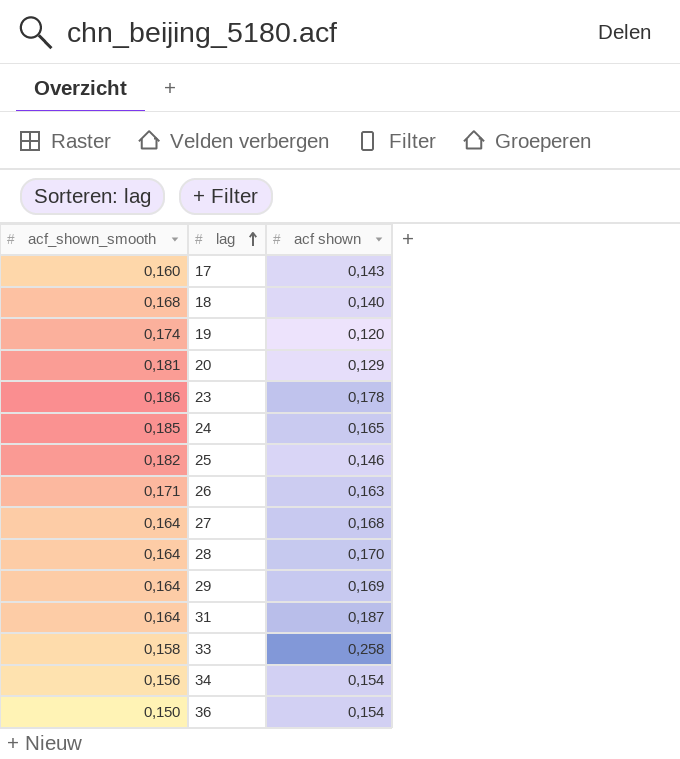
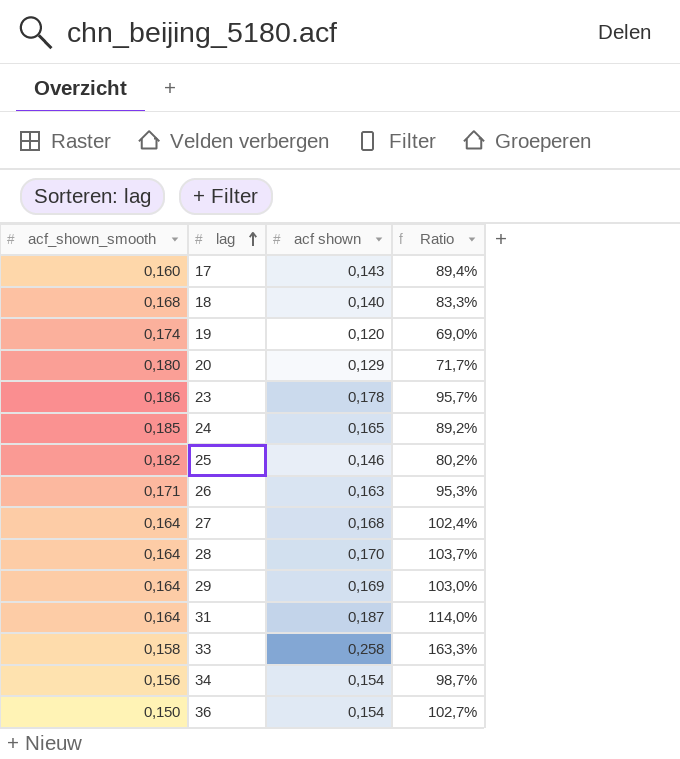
column Ratio | formula: none -> [acf shown] / [acf_shown_smooth]
20 | acf_shown_smooth: 0,181 -> 0,180

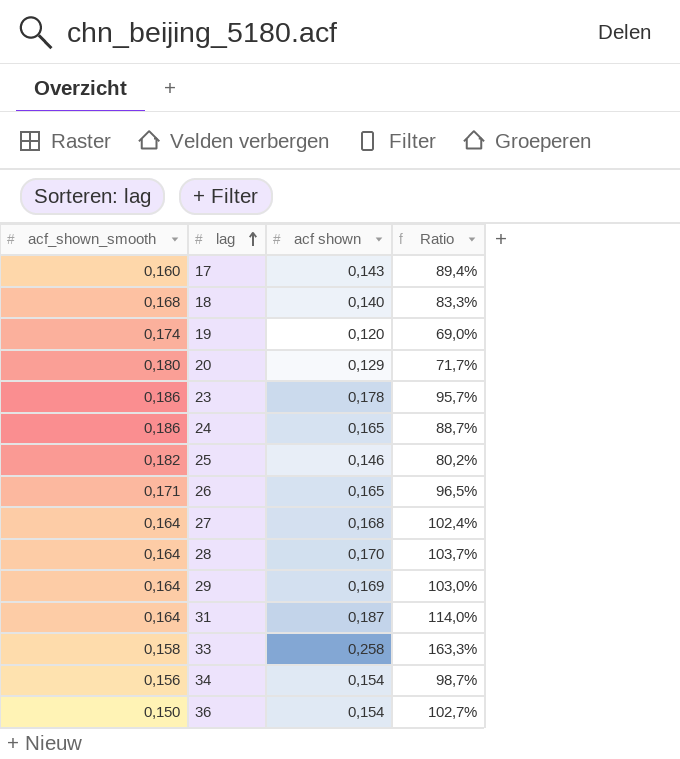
24 | acf_shown_smooth: 0,185 -> 0,186
24 | Ratio: 89,2% -> 88,7%
26 | acf shown: 0,163 -> 0,165
26 | Ratio: 95,3% -> 96,5%

